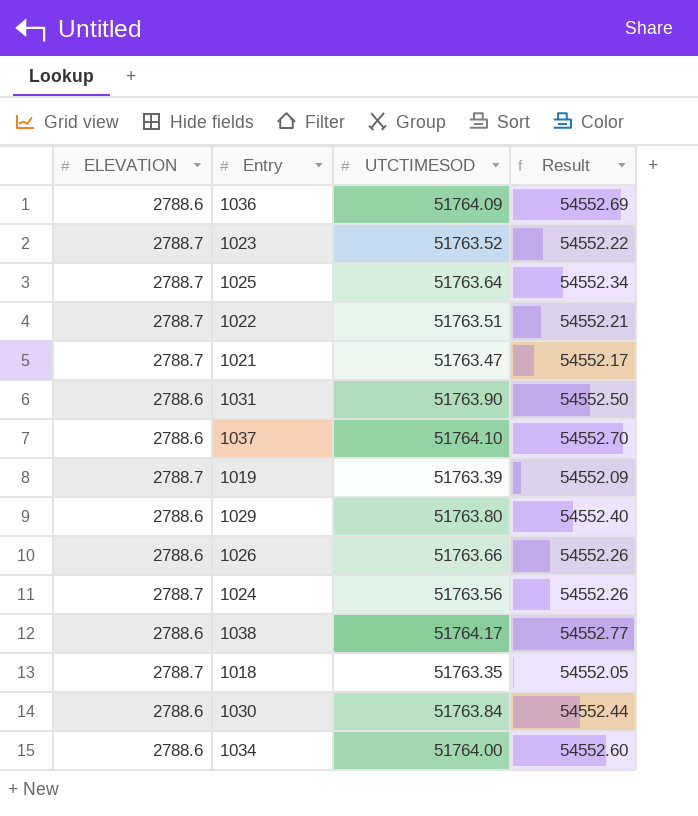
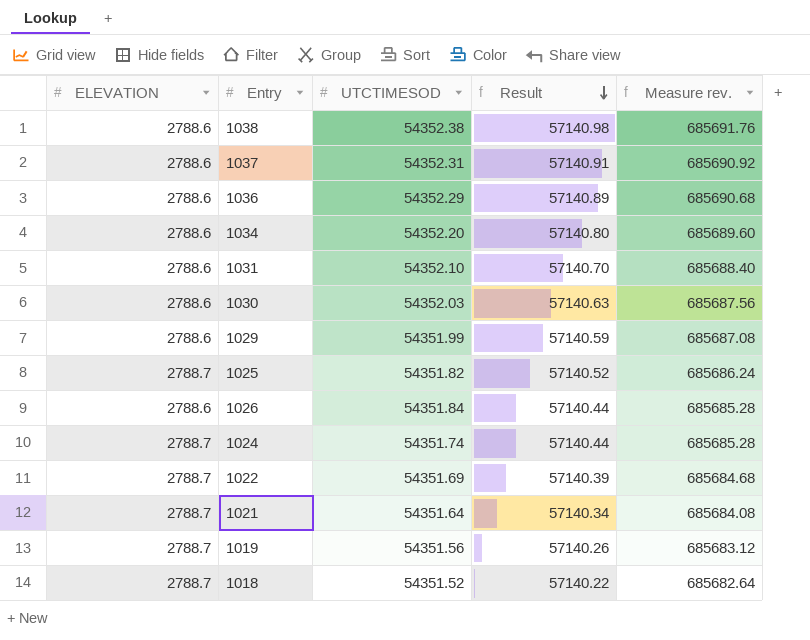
row order: none -> Result descending
column Measure rev. | formula: none -> [Result] * 12
row 1023: 2788.7 | 51763.52 | 54552.22 -> none
1038 | UTCTIMESOD: 51764.17 -> 54352.38
1038 | Result: 54552.77 -> 57140.98
1037 | UTCTIMESOD: 51764.10 -> 54352.31
1037 | Result: 54552.70 -> 57140.91
1036 | UTCTIMESOD: 51764.09 -> 54352.29
1036 | Result: 54552.69 -> 57140.89
1034 | UTCTIMESOD: 51764.00 -> 54352.20
1034 | Result: 54552.60 -> 57140.80
1031 | UTCTIMESOD: 51763.90 -> 54352.10
1031 | Result: 54552.50 -> 57140.70
1030 | UTCTIMESOD: 51763.84 -> 54352.03
1030 | Result: 54552.44 -> 57140.63
1029 | UTCTIMESOD: 51763.80 -> 54351.99
1029 | Result: 54552.40 -> 57140.59
1025 | UTCTIMESOD: 51763.64 -> 54351.82
1025 | Result: 54552.34 -> 57140.52
1026 | UTCTIMESOD: 51763.66 -> 54351.84
1026 | Result: 54552.26 -> 57140.44
1024 | UTCTIMESOD: 51763.56 -> 54351.74
1024 | Result: 54552.26 -> 57140.44
1022 | UTCTIMESOD: 51763.51 -> 54351.69
1022 | Result: 54552.21 -> 57140.39
1021 | UTCTIMESOD: 51763.47 -> 54351.64
1021 | Result: 54552.17 -> 57140.34
1019 | UTCTIMESOD: 51763.39 -> 54351.56
1019 | Result: 54552.09 -> 57140.26
1018 | UTCTIMESOD: 51763.35 -> 54351.52
1018 | Result: 54552.05 -> 57140.22

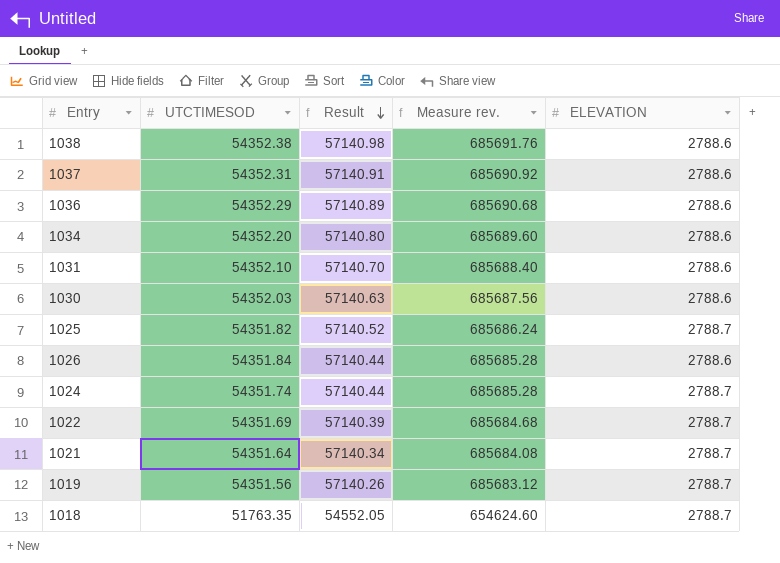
column ELEVATION | position: 1 -> 5
row 1029: 2788.6 | 54351.99 | 57140.59 | 685687.08 -> none
1018 | UTCTIMESOD: 54351.52 -> 51763.35
1018 | Result: 57140.22 -> 54552.05
1018 | Measure rev.: 685682.64 -> 654624.60

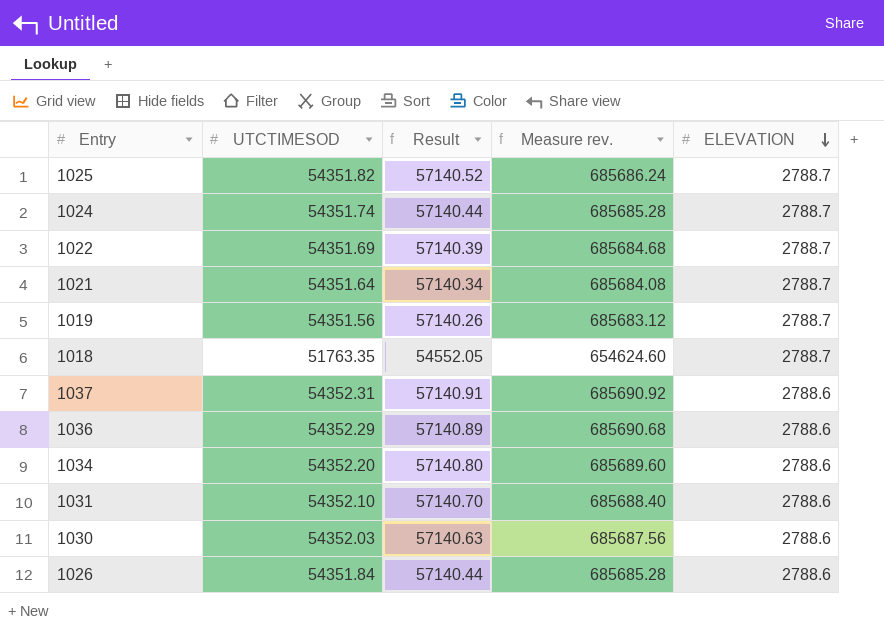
row order: Result descending -> ELEVATION descending
row 1038: 54352.38 | 57140.98 | 685691.76 | 2788.6 -> none

